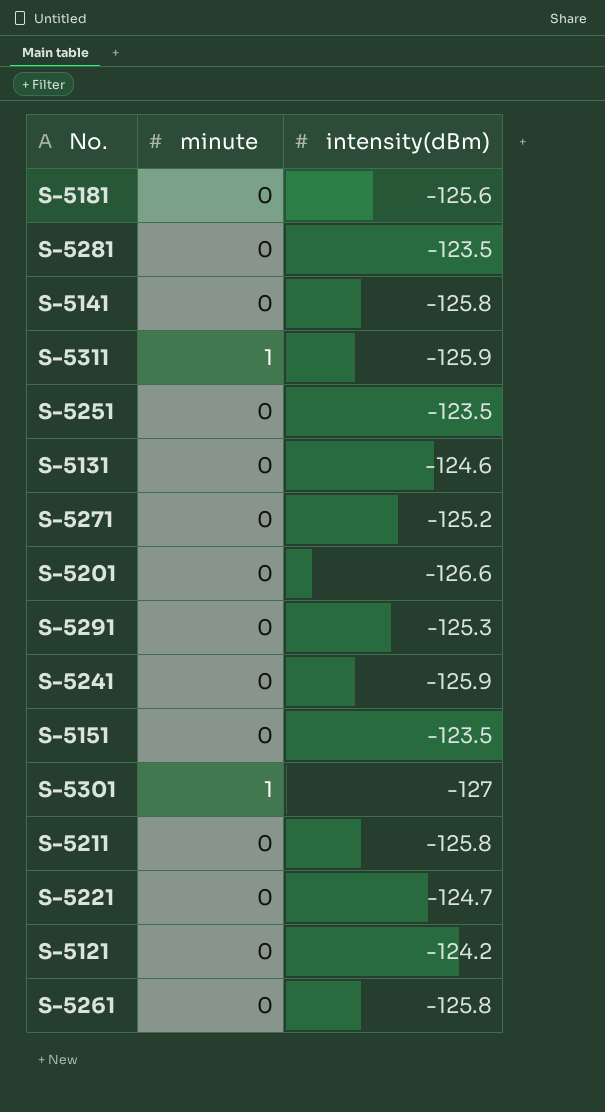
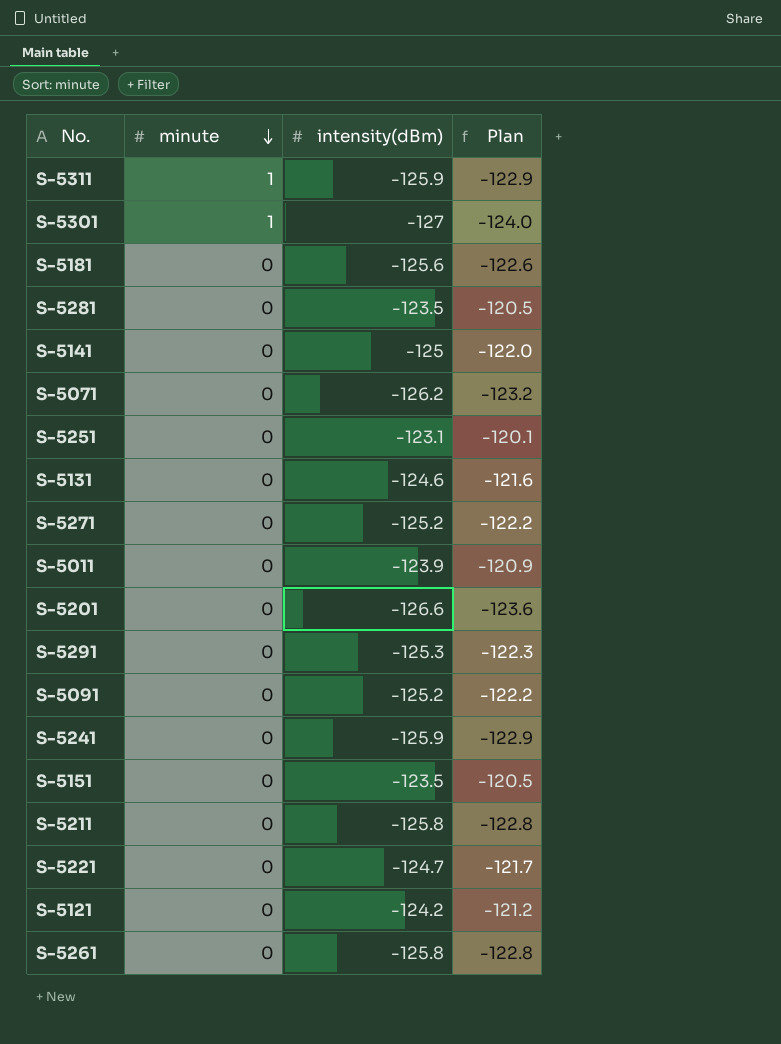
row order: none -> minute descending
column Plan | formula: none -> [intensity(dBm)] + 3
S-5141 | intensity(dBm): -125.8 -> -125
row S-5071: none -> 0 | -126.2 | -123.2
S-5251 | intensity(dBm): -123.5 -> -123.1
row S-5011: none -> 0 | -123.9 | -120.9
row S-5091: none -> 0 | -125.2 | -122.2

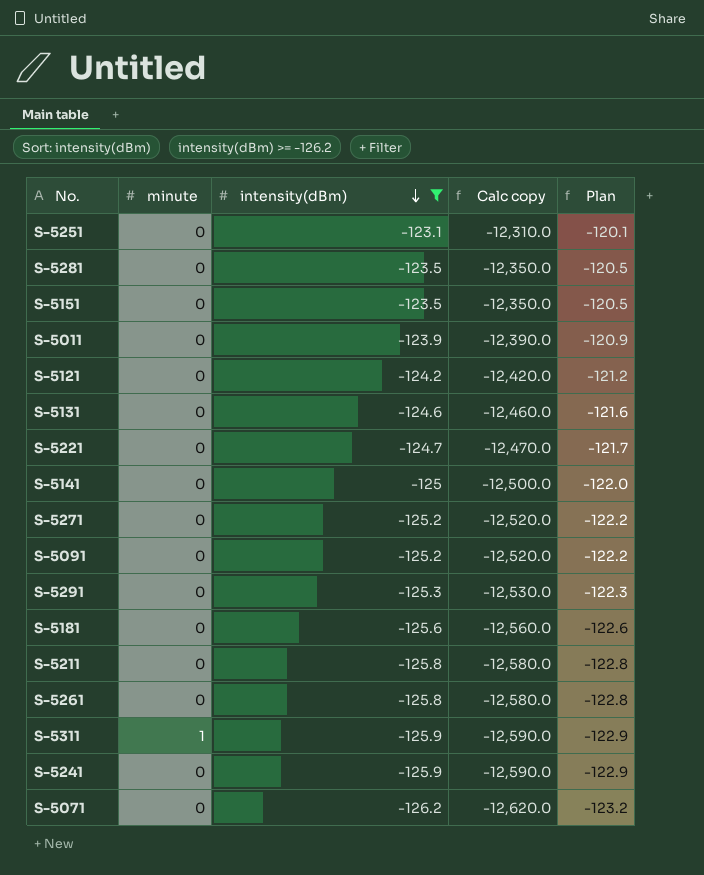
filter: none -> intensity(dBm) >= -126.2
row order: minute descending -> intensity(dBm) descending
column Calc copy | formula: none -> [intensity(dBm)] * 100

